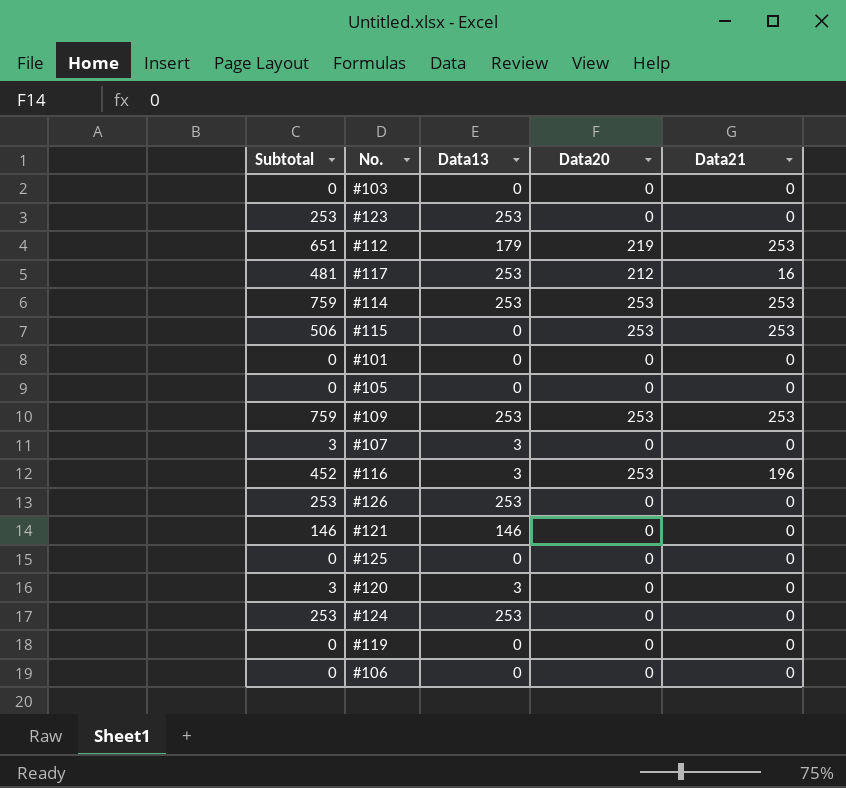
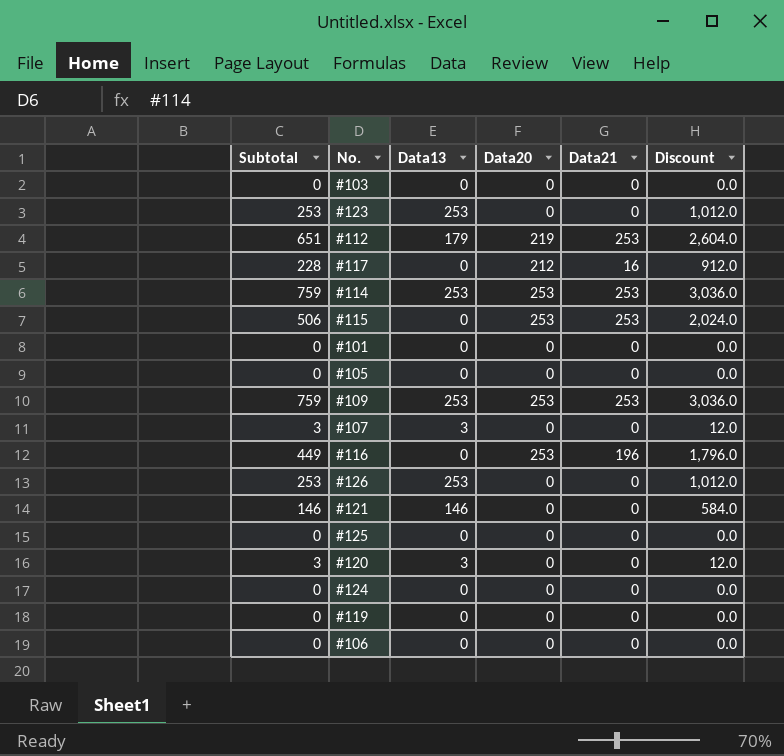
column Discount | formula: none -> [Subtotal] * 4
#117 | Subtotal: 481 -> 228
#117 | Data13: 253 -> 0
#116 | Subtotal: 452 -> 449
#116 | Data13: 3 -> 0
#124 | Subtotal: 253 -> 0
#124 | Data13: 253 -> 0

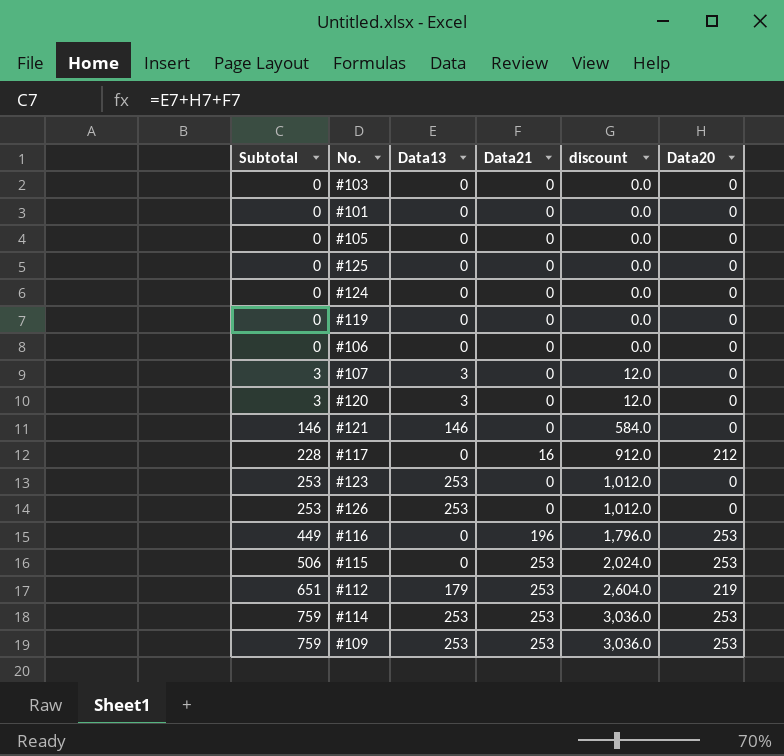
row order: none -> Subtotal ascending
column name: Discount -> discount
column Data20 | position: 4 -> 6

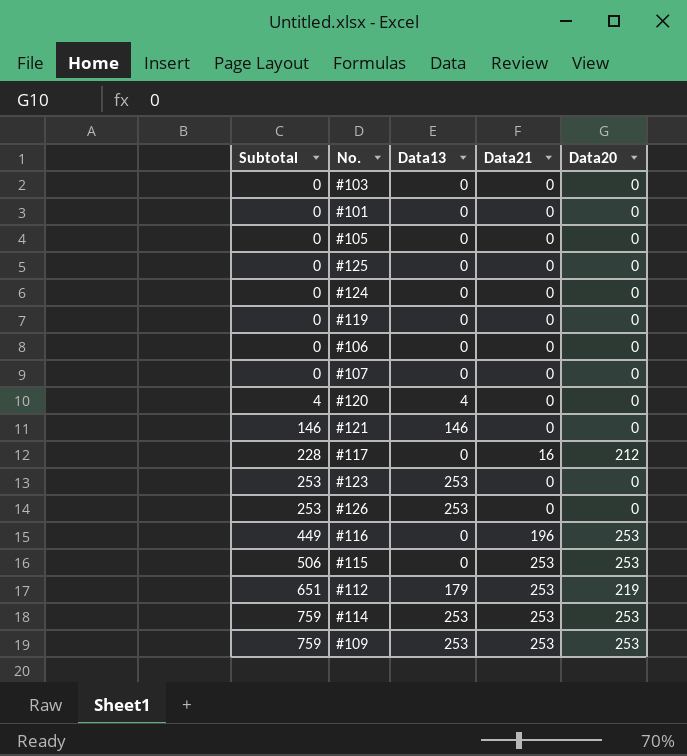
column discount | formula: [Subtotal] * 4 -> none
#107 | Subtotal: 3 -> 0
#107 | Data13: 3 -> 0
#120 | Subtotal: 3 -> 4
#120 | Data13: 3 -> 4

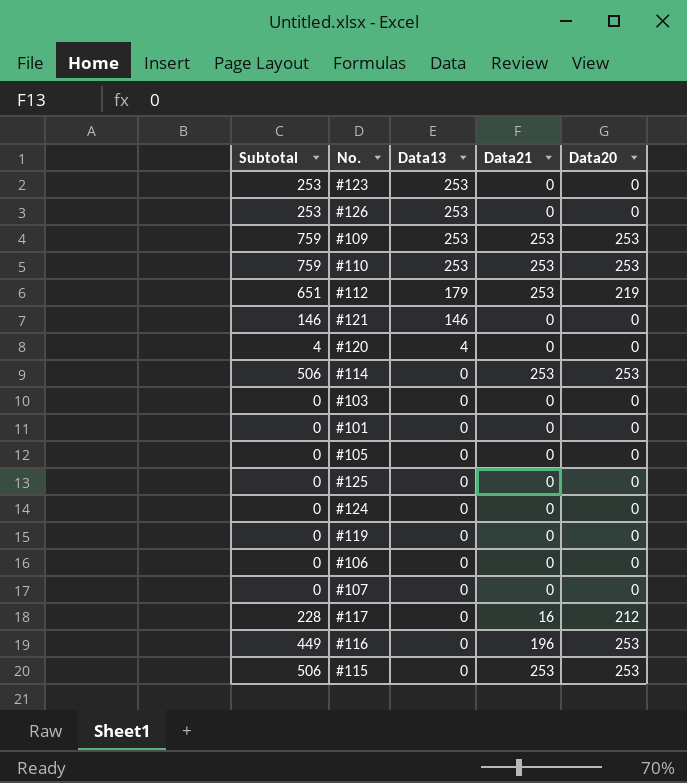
row order: Subtotal ascending -> Data13 descending
row #110: none -> 759 | 253 | 253 | 253
#114 | Subtotal: 759 -> 506
#114 | Data13: 253 -> 0

